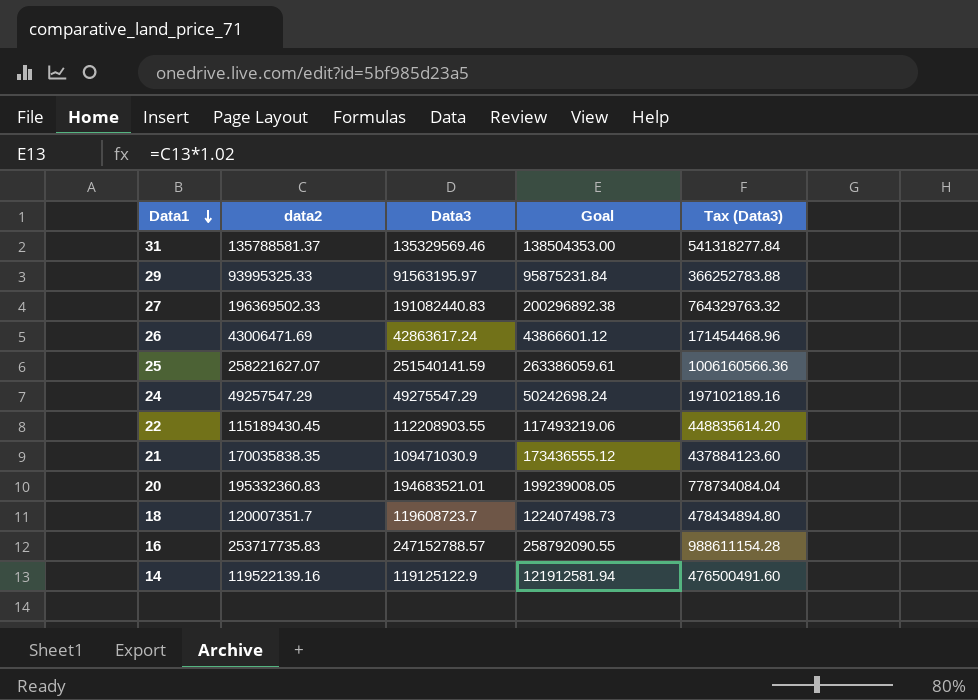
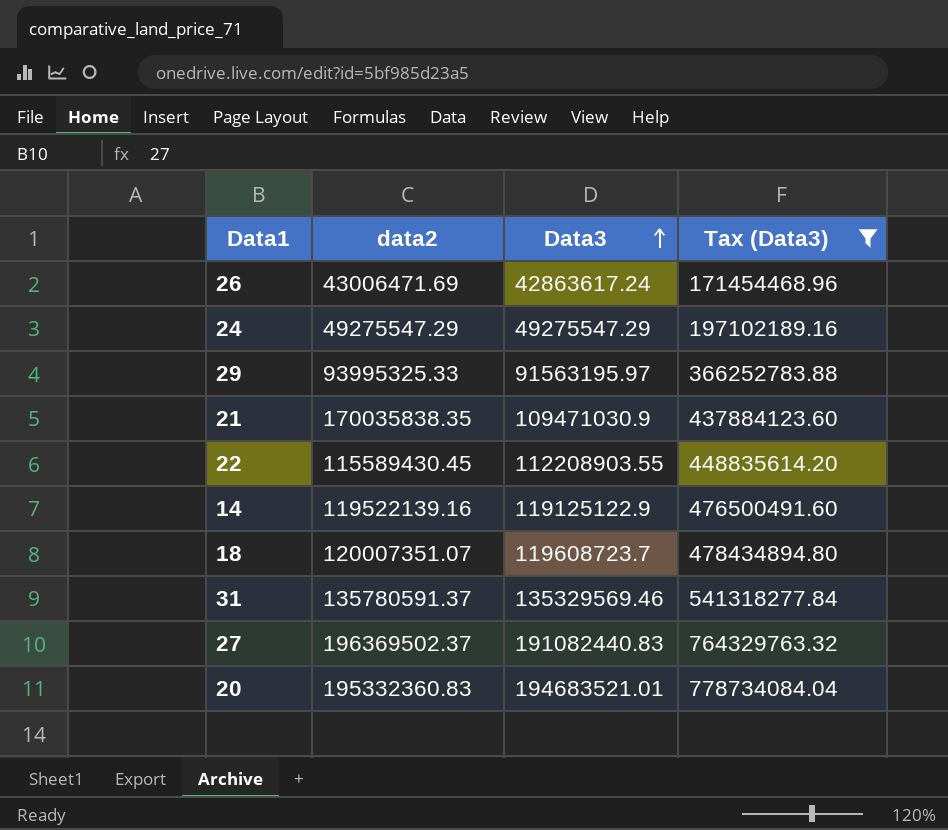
filter: none -> Tax (Data3) <= 778734084.04
row order: Data1 descending -> Data3 ascending
column Goal | formula: [data2] * 1.02 -> none
24 | data2: 49257547.29 -> 49275547.29
22 | data2: 115189430.45 -> 115589430.45
18 | data2: 120007351.7 -> 120007351.07
31 | data2: 135788581.37 -> 135780591.37
27 | data2: 196369502.33 -> 196369502.37

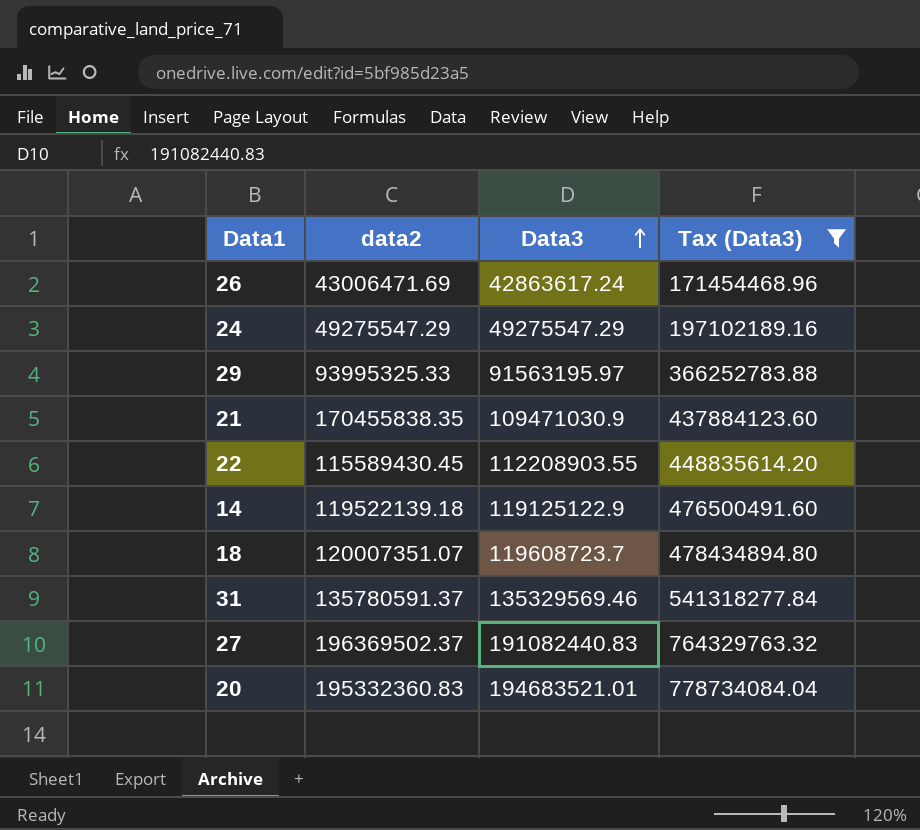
21 | data2: 170035838.35 -> 170455838.35
14 | data2: 119522139.16 -> 119522139.18

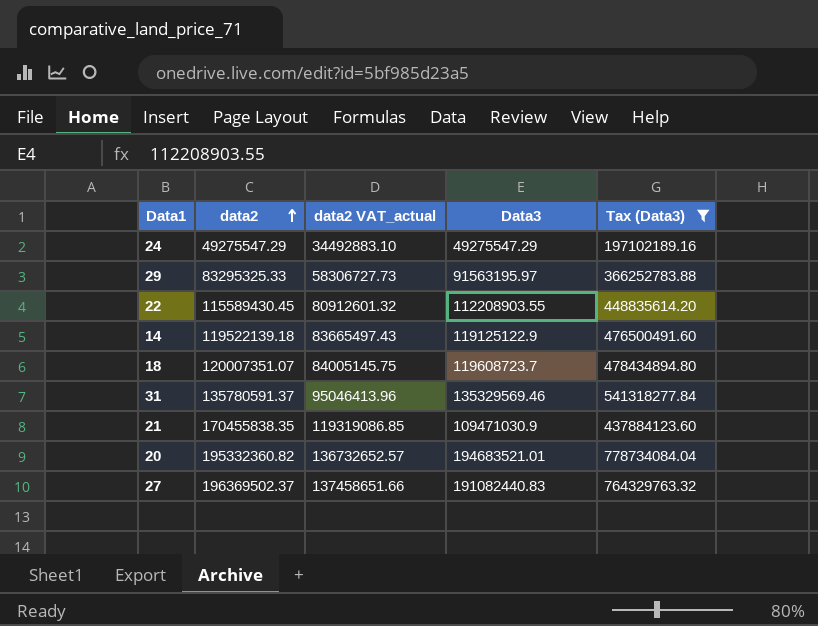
row order: Data3 ascending -> data2 ascending
column data2 VAT_actual | formula: none -> [data2] * 0.7
row 26: 43006471.69 | 42863617.24 | 171454468.96 -> none
29 | data2: 93995325.33 -> 83295325.33
20 | data2: 195332360.83 -> 195332360.82

